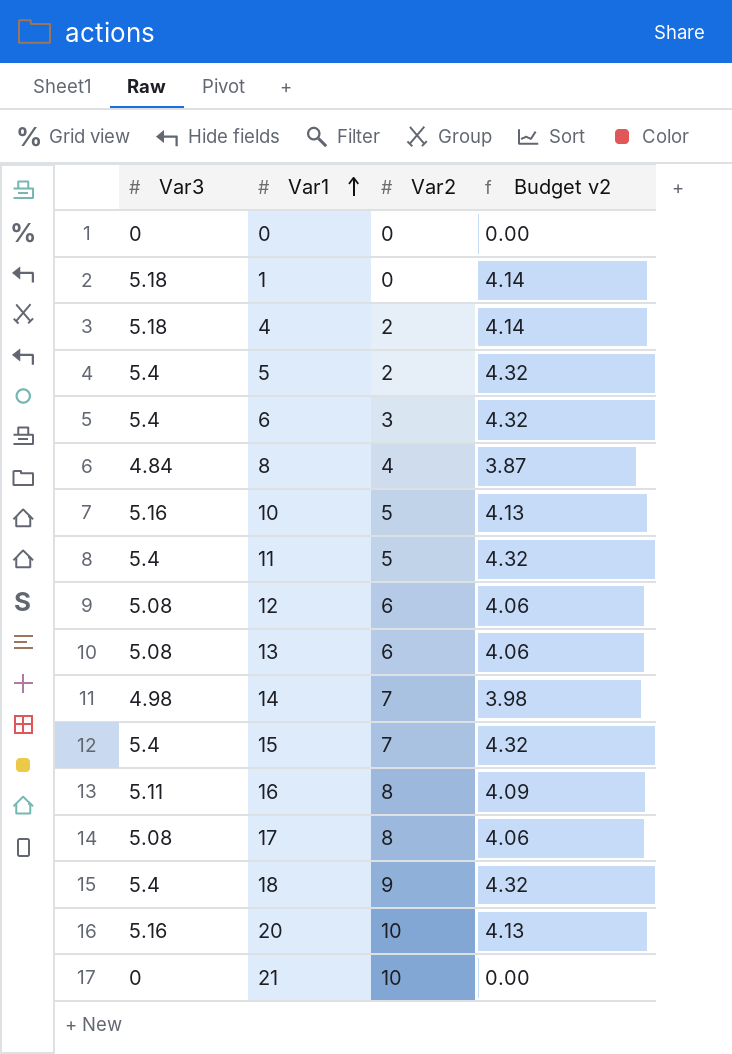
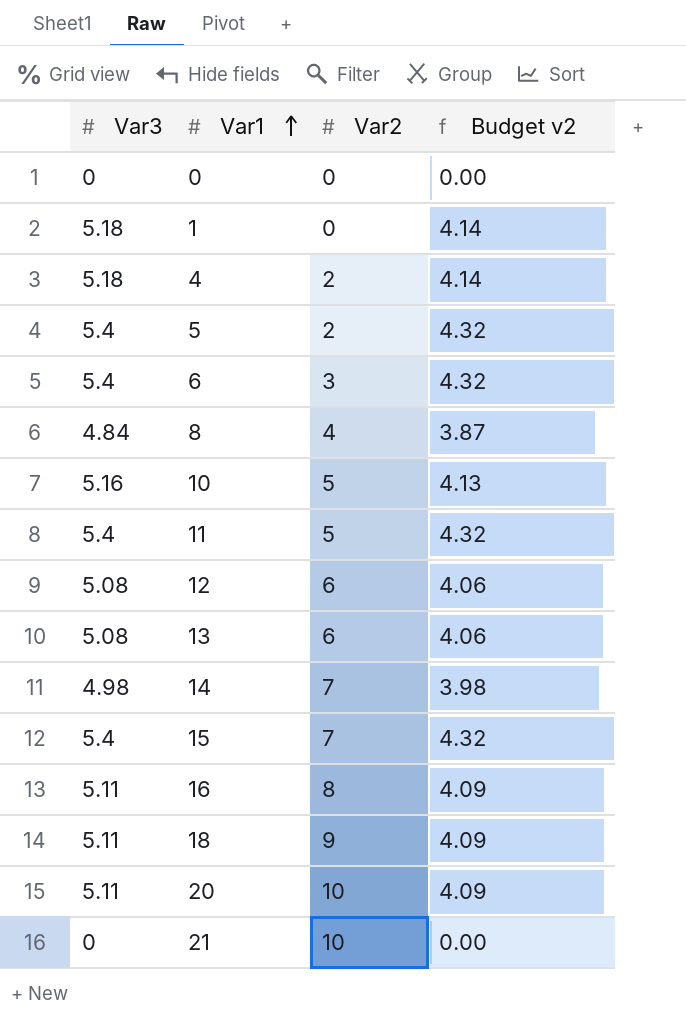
row 17: 5.08 | 8 | 4.06 -> none
18 | Var3: 5.4 -> 5.11
18 | Budget v2: 4.32 -> 4.09
20 | Var3: 5.16 -> 5.11
20 | Budget v2: 4.13 -> 4.09

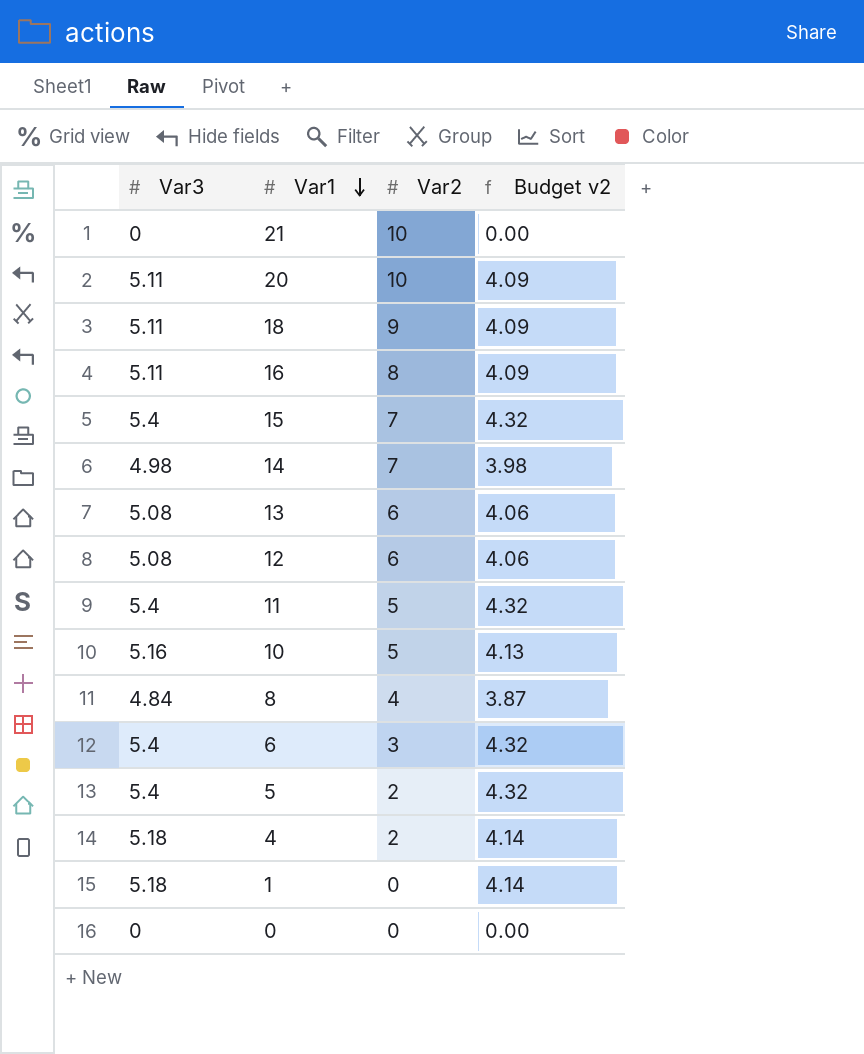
row order: Var1 ascending -> Var1 descending

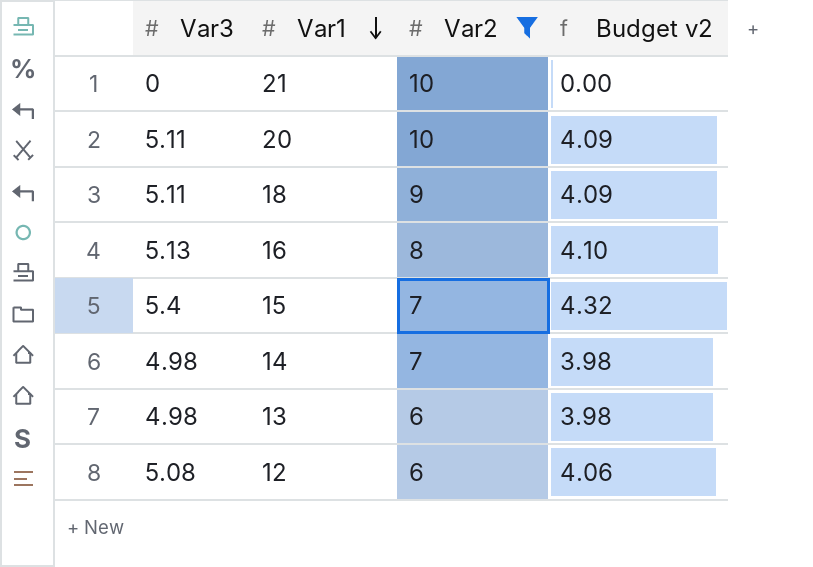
filter: none -> Var2 >= 6
16 | Var3: 5.11 -> 5.13
16 | Budget v2: 4.09 -> 4.10
13 | Var3: 5.08 -> 4.98
13 | Budget v2: 4.06 -> 3.98

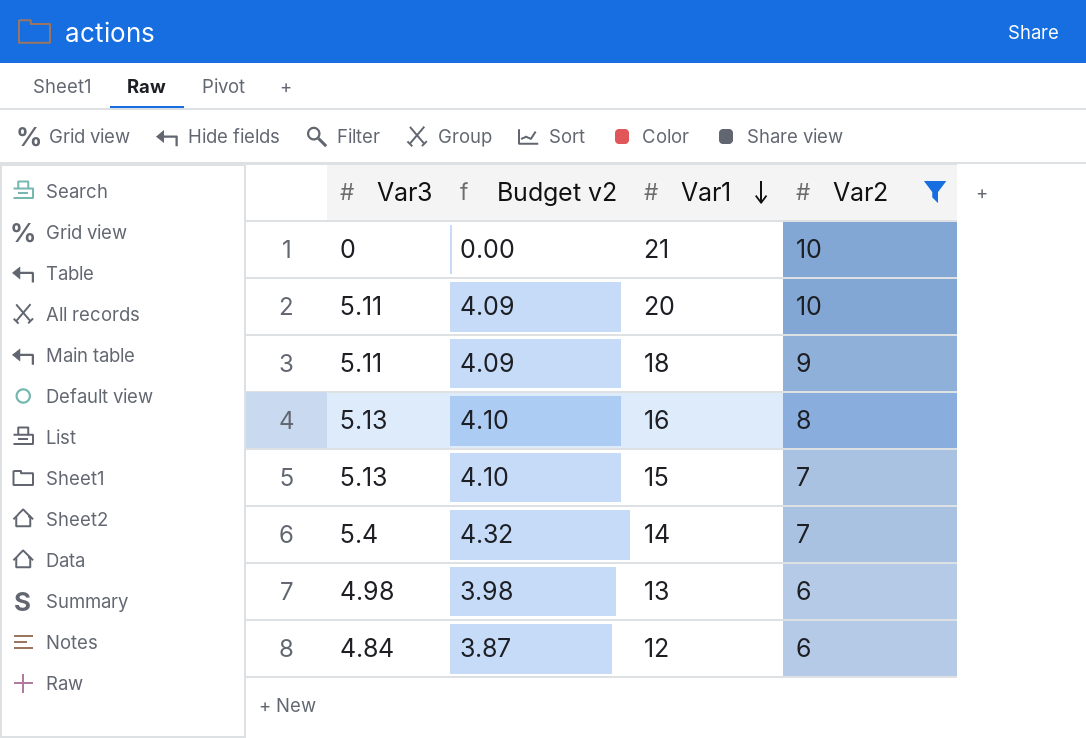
column Budget v2 | position: 4 -> 2
15 | Var3: 5.4 -> 5.13
15 | Budget v2: 4.32 -> 4.10
14 | Var3: 4.98 -> 5.4
14 | Budget v2: 3.98 -> 4.32
12 | Var3: 5.08 -> 4.84
12 | Budget v2: 4.06 -> 3.87

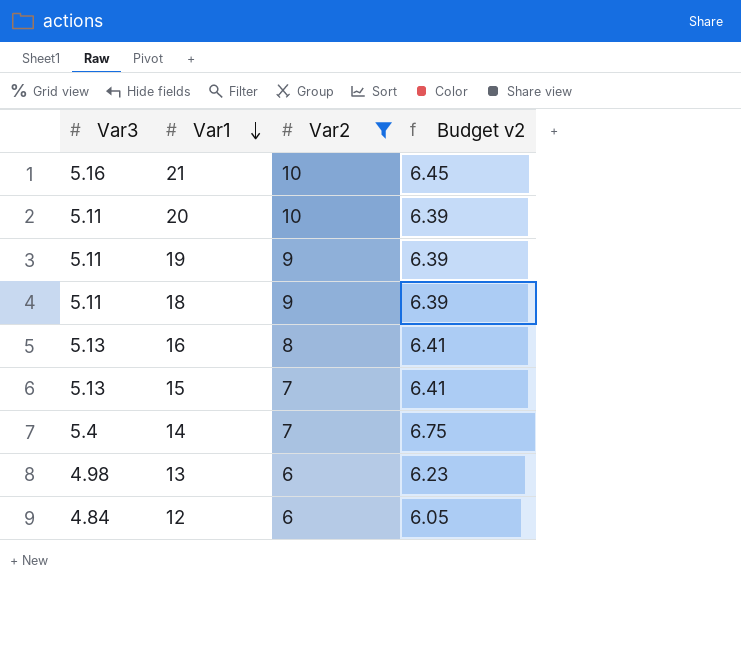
column Budget v2 | formula: [Var3] * 0.8 -> [Var3] * 1.25
column Budget v2 | position: 2 -> 4
21 | Var3: 0 -> 5.16
row 19: none -> 5.11 | 9 | 6.39

